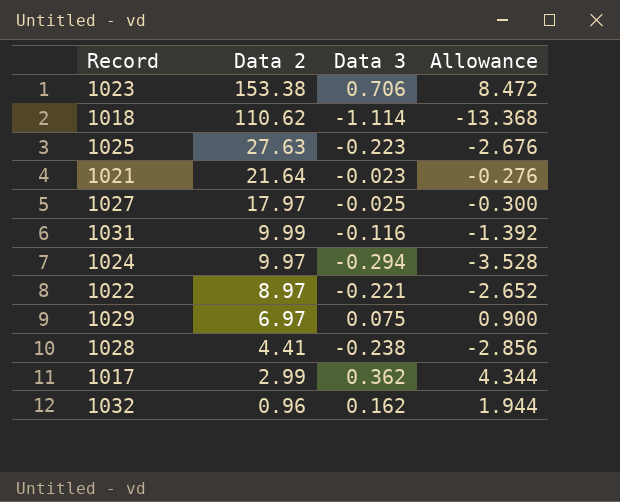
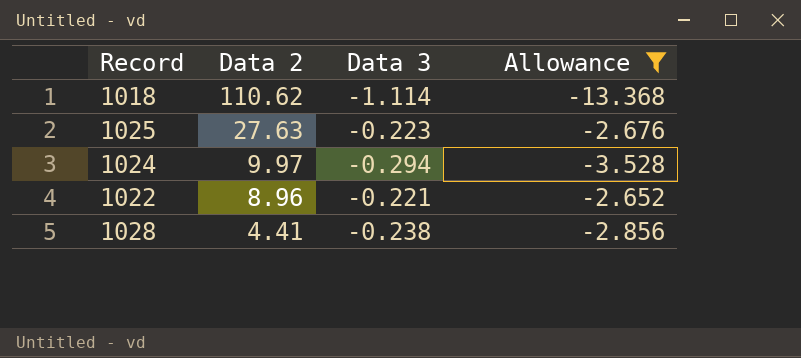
filter: none -> Allowance <= -2.652
1022 | Data 2: 8.97 -> 8.96

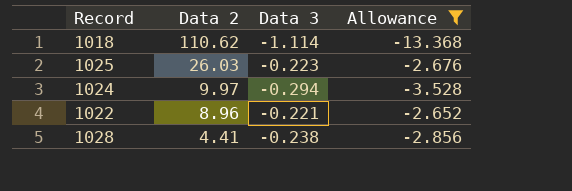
1025 | Data 2: 27.63 -> 26.03

